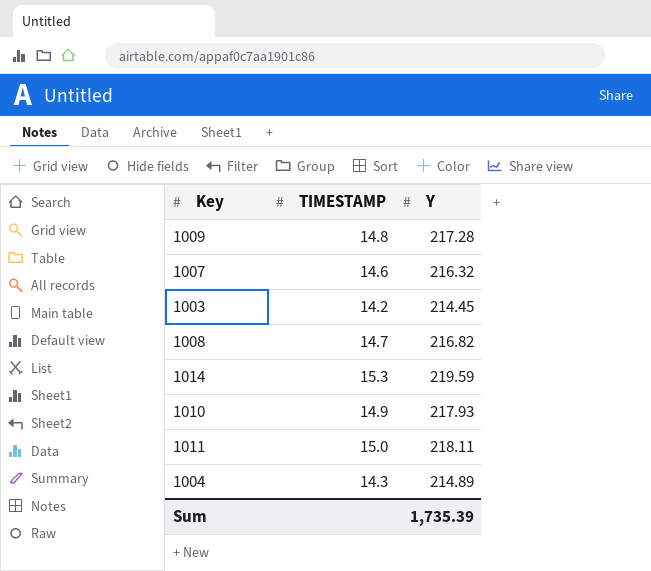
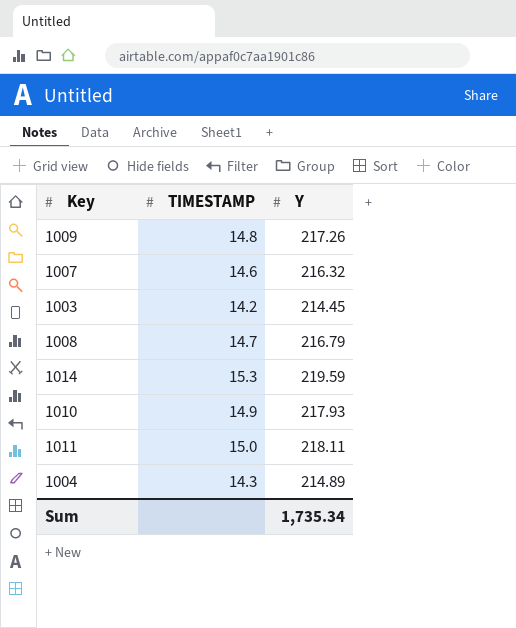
1009 | Y: 217.28 -> 217.26
1008 | Y: 216.82 -> 216.79
Sum | Y: 1,735.39 -> 1,735.34

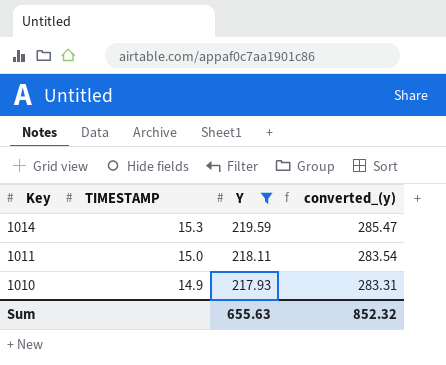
filter: none -> Y >= 217.93
row order: none -> Key descending
column converted_(y) | formula: none -> [Y] * 1.3
Sum | Y: 1,735.34 -> 655.63

